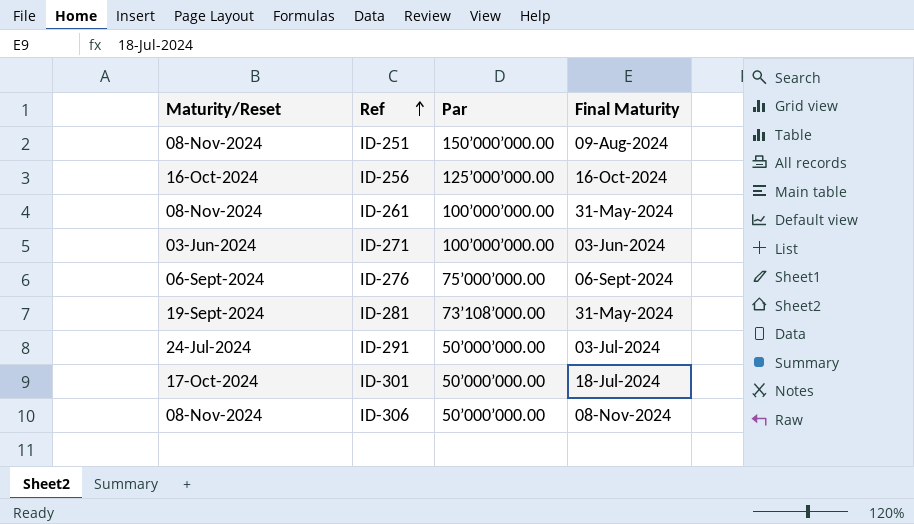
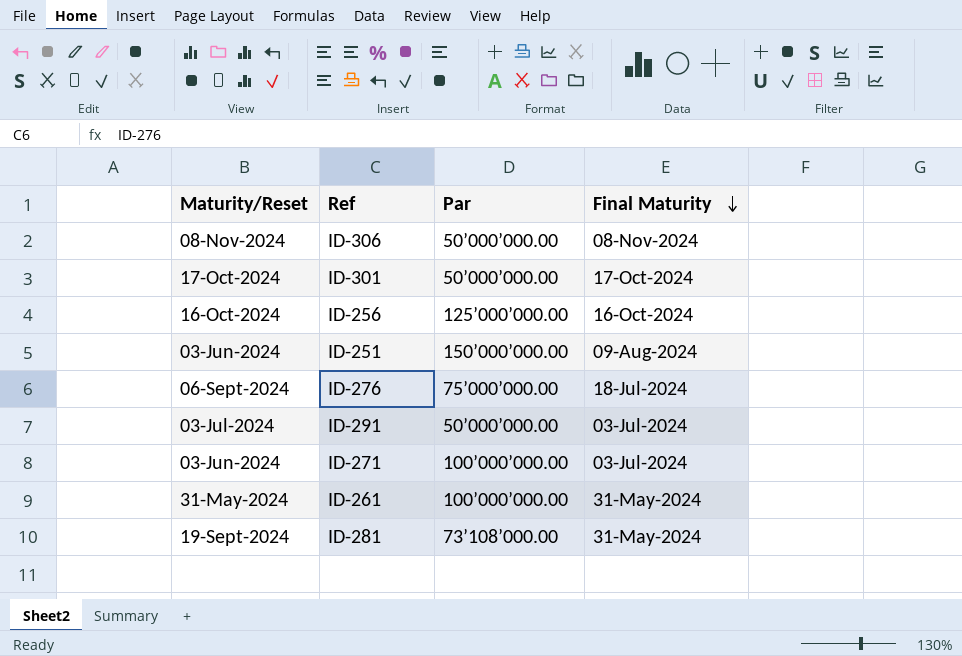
row order: Ref ascending -> Final Maturity descending
ID-301 | Final Maturity: 18-Jul-2024 -> 17-Oct-2024
ID-251 | Maturity/Reset: 08-Nov-2024 -> 03-Jun-2024
ID-276 | Final Maturity: 06-Sept-2024 -> 18-Jul-2024
ID-291 | Maturity/Reset: 24-Jul-2024 -> 03-Jul-2024
ID-271 | Final Maturity: 03-Jun-2024 -> 03-Jul-2024
ID-261 | Maturity/Reset: 08-Nov-2024 -> 31-May-2024

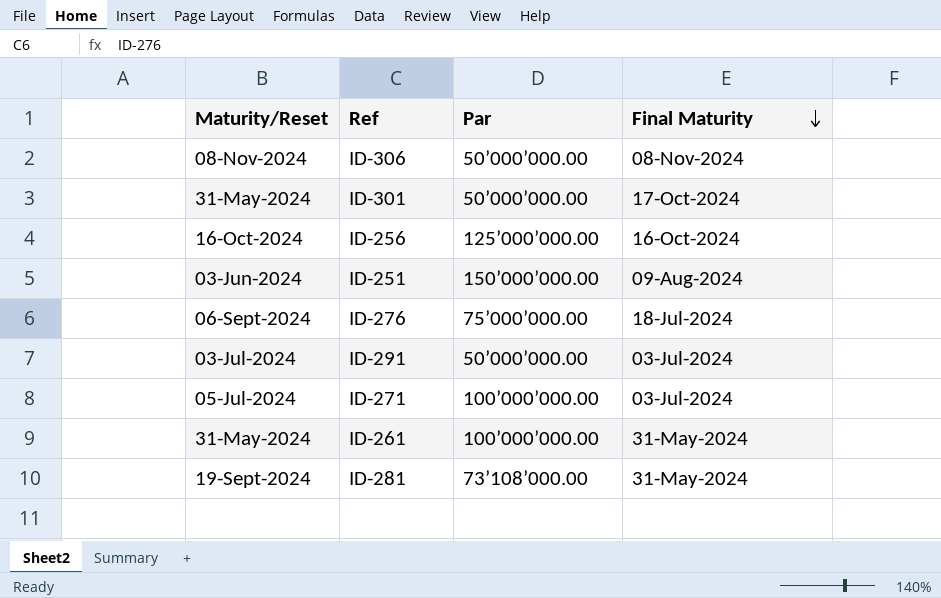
ID-301 | Maturity/Reset: 17-Oct-2024 -> 31-May-2024
ID-271 | Maturity/Reset: 03-Jun-2024 -> 05-Jul-2024

